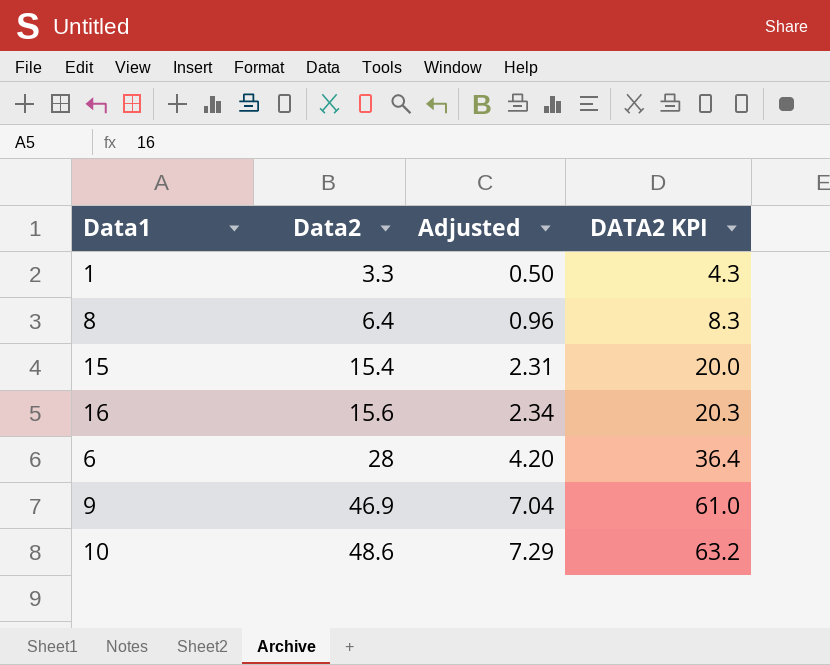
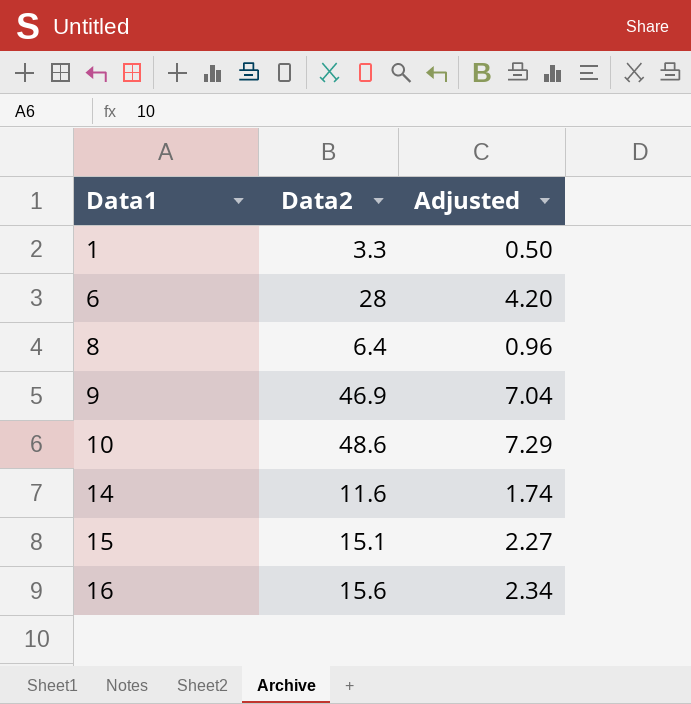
row order: Data2 ascending -> Data1 ascending
column DATA2 KPI | formula: [Data2] * 1.3 -> none
row 14: none -> 11.6 | 1.74
15 | Data2: 15.4 -> 15.1
15 | Adjusted: 2.31 -> 2.27

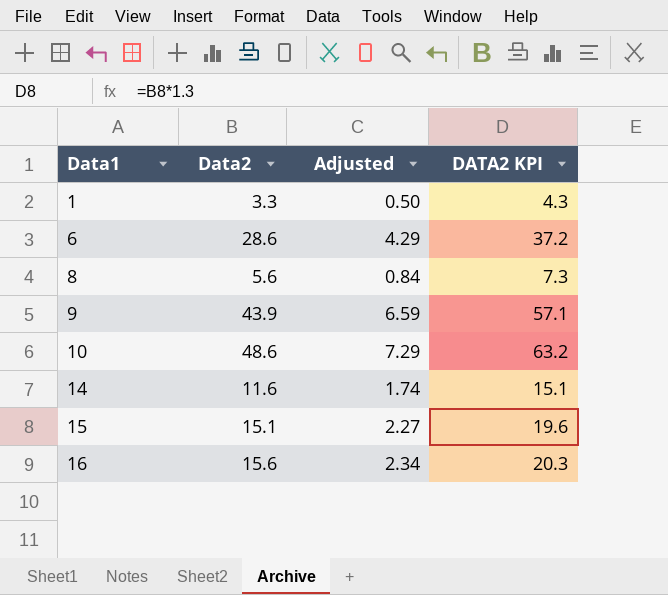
column DATA2 KPI | formula: none -> [Data2] * 1.3
6 | Data2: 28 -> 28.6
6 | Adjusted: 4.20 -> 4.29
8 | Data2: 6.4 -> 5.6
8 | Adjusted: 0.96 -> 0.84
9 | Data2: 46.9 -> 43.9
9 | Adjusted: 7.04 -> 6.59

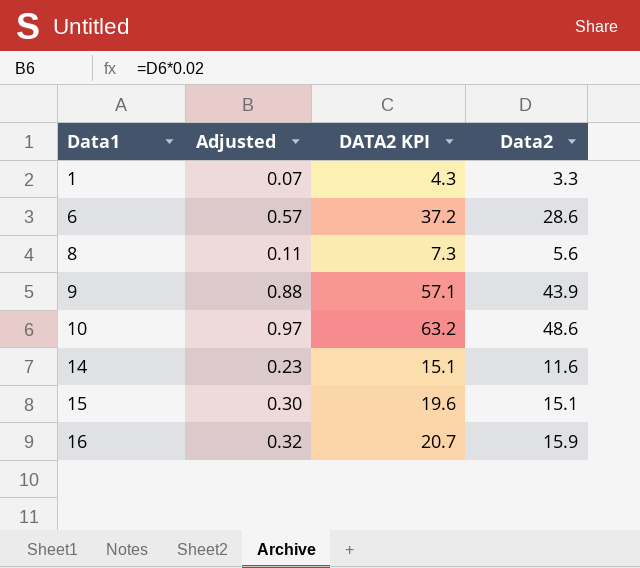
column Adjusted | formula: [Data2] * 0.15 -> [Data2] * 0.02
column Data2 | position: 2 -> 4
16 | DATA2 KPI: 20.3 -> 20.7
16 | Data2: 15.6 -> 15.9

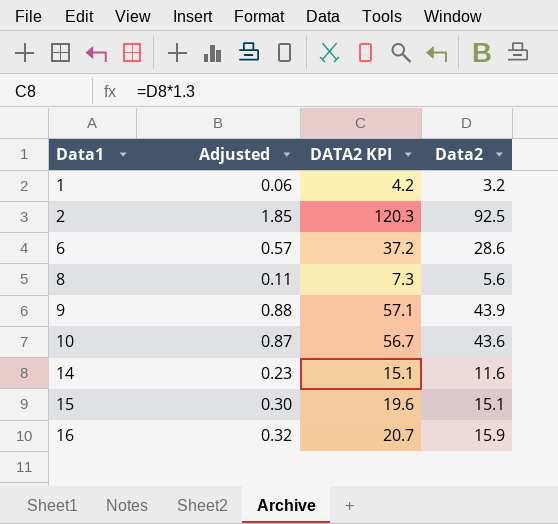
1 | Adjusted: 0.07 -> 0.06
1 | DATA2 KPI: 4.3 -> 4.2
1 | Data2: 3.3 -> 3.2
row 2: none -> 1.85 | 120.3 | 92.5
10 | Adjusted: 0.97 -> 0.87
10 | DATA2 KPI: 63.2 -> 56.7
10 | Data2: 48.6 -> 43.6

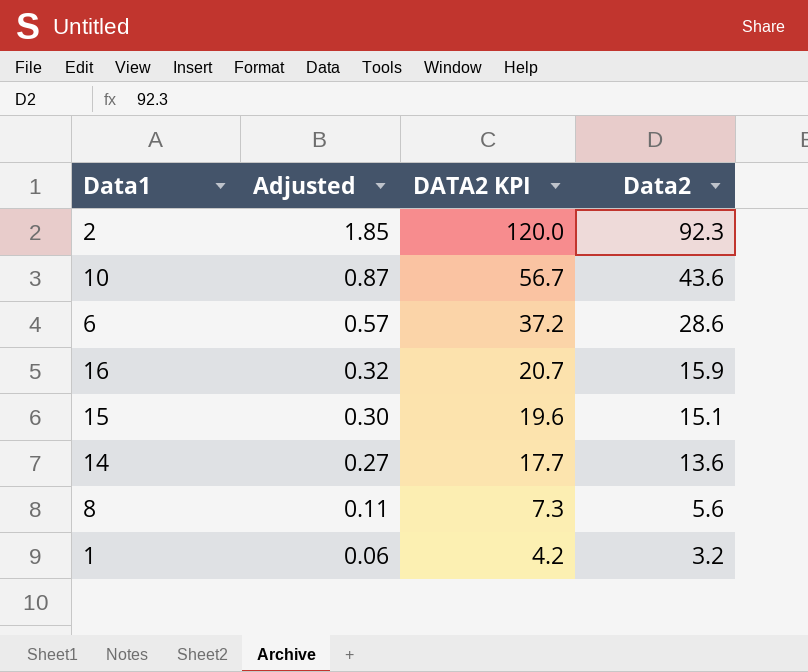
row order: Data1 ascending -> Adjusted descending
row 9: 0.88 | 57.1 | 43.9 -> none
2 | DATA2 KPI: 120.3 -> 120.0
2 | Data2: 92.5 -> 92.3
14 | Adjusted: 0.23 -> 0.27
14 | DATA2 KPI: 15.1 -> 17.7
14 | Data2: 11.6 -> 13.6

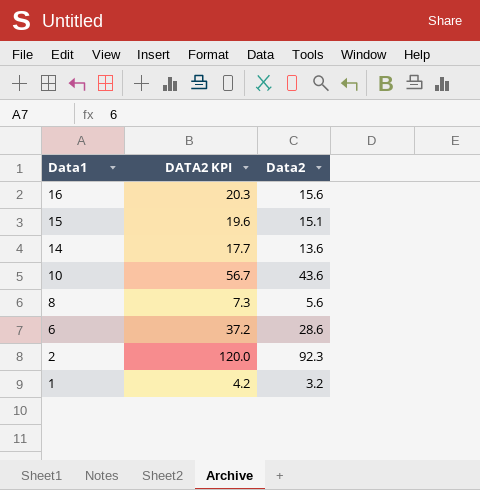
row order: Adjusted descending -> Data1 descending
column Adjusted | formula: [Data2] * 0.02 -> none
16 | DATA2 KPI: 20.7 -> 20.3
16 | Data2: 15.9 -> 15.6

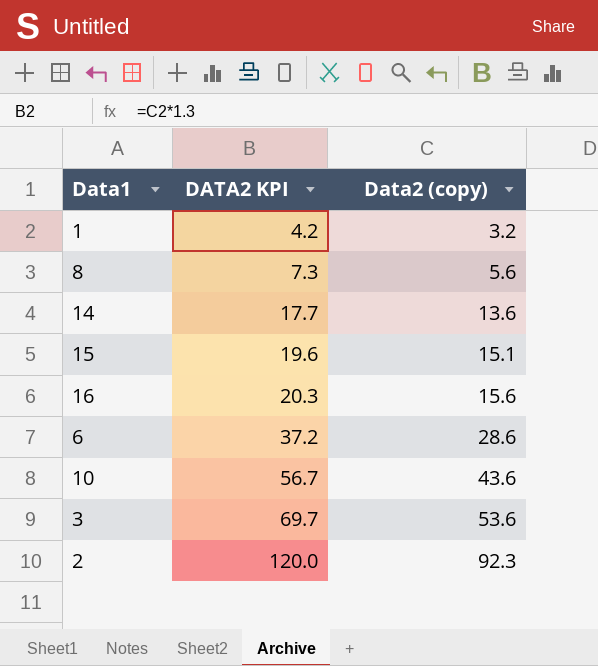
row order: Data1 descending -> DATA2 KPI ascending
column name: Data2 -> Data2 (copy)
row 3: none -> 69.7 | 53.6

